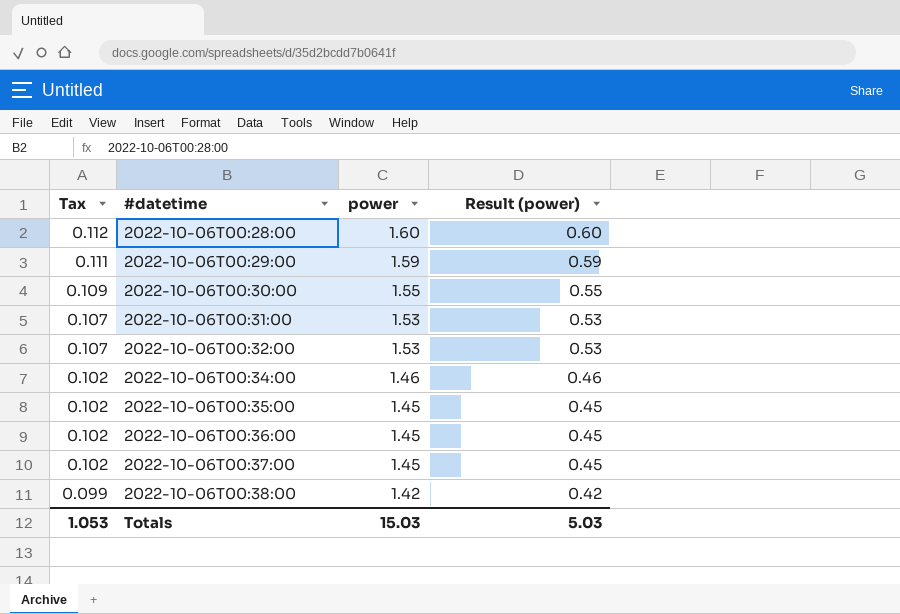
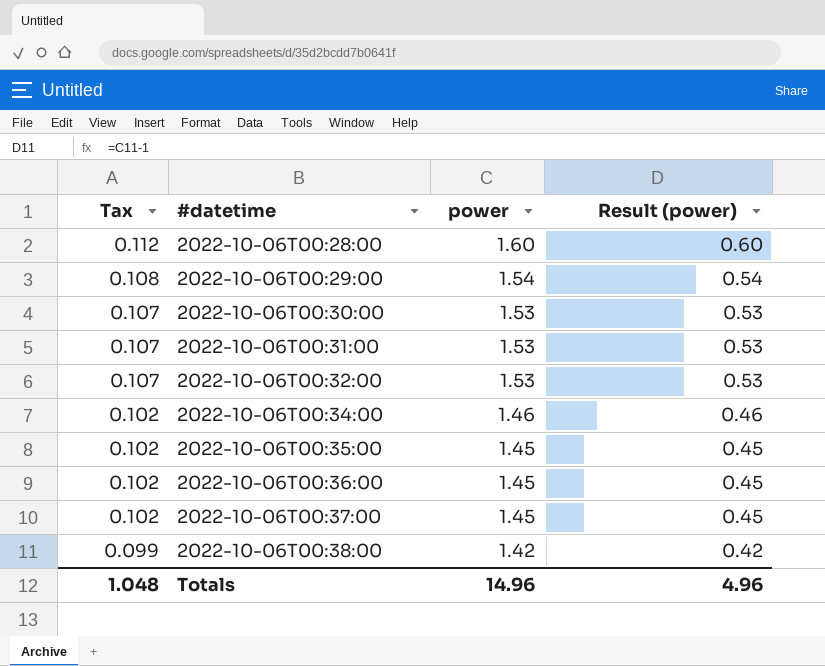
2022-10-06T00:29:00 | Tax: 0.111 -> 0.108
2022-10-06T00:29:00 | power: 1.59 -> 1.54
2022-10-06T00:29:00 | Result (power): 0.59 -> 0.54
2022-10-06T00:30:00 | Tax: 0.109 -> 0.107
2022-10-06T00:30:00 | power: 1.55 -> 1.53
2022-10-06T00:30:00 | Result (power): 0.55 -> 0.53
Totals | Tax: 1.053 -> 1.048
Totals | power: 15.03 -> 14.96
Totals | Result (power): 5.03 -> 4.96

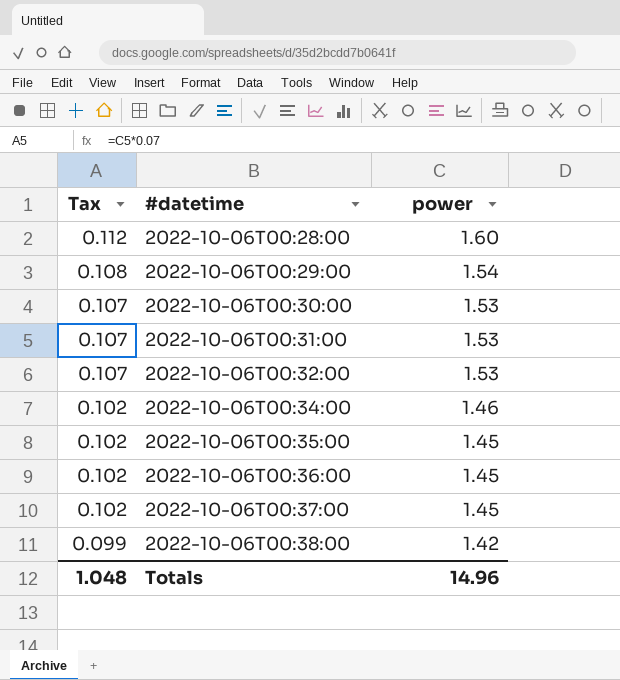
column Result (power) | formula: [power] - 1 -> none

